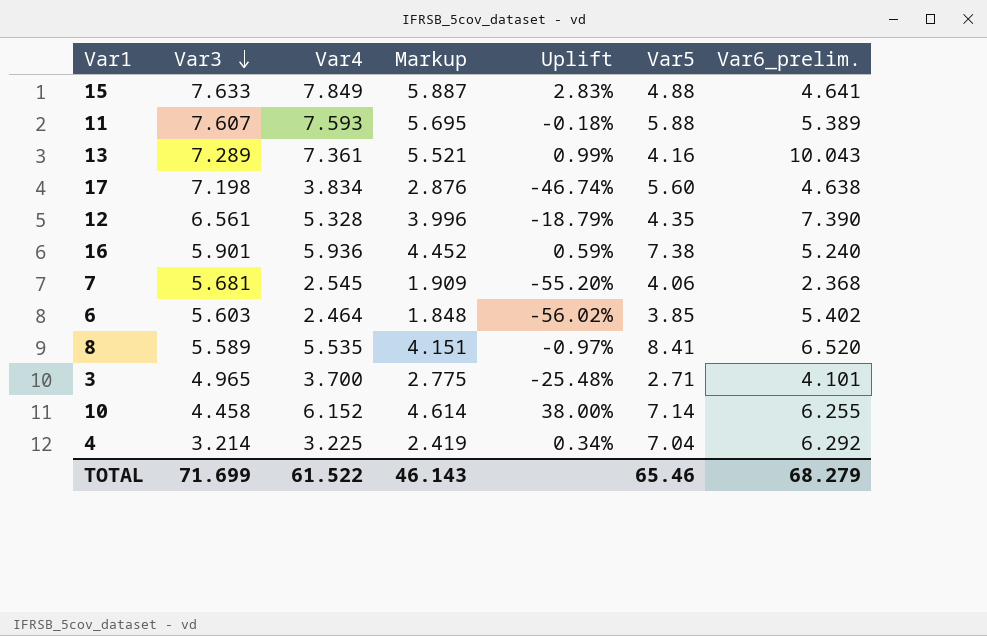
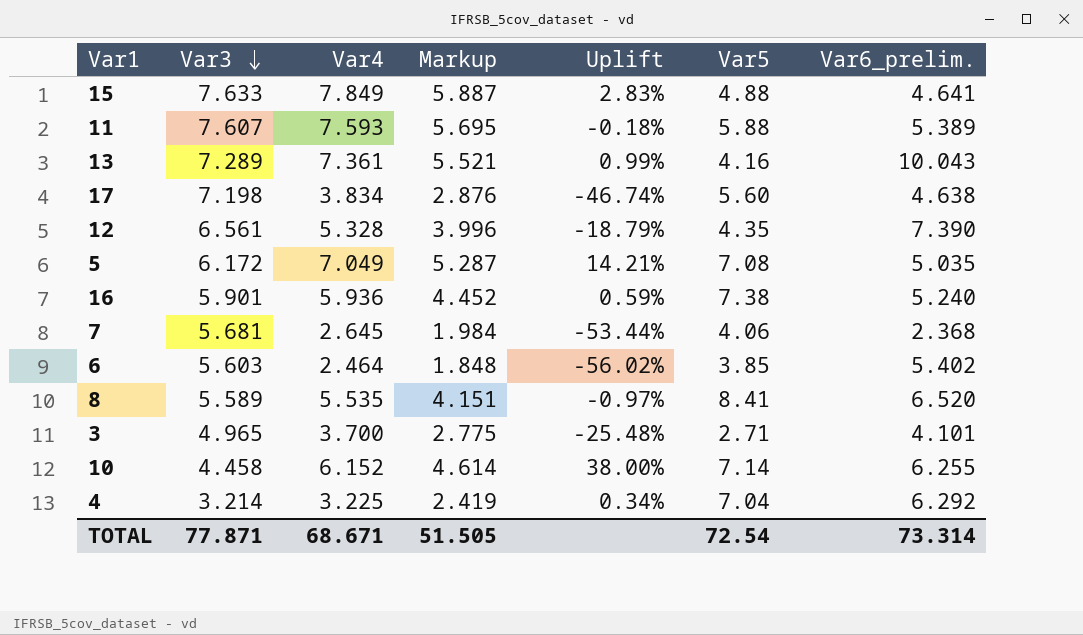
row 5: none -> 6.172 | 7.049 | 5.287 | 14.21% | 7.08 | 5.035
7 | Var4: 2.545 -> 2.645
7 | Markup: 1.909 -> 1.984
7 | Uplift: -55.20% -> -53.44%
TOTAL | Var3: 71.699 -> 77.871
TOTAL | Var4: 61.522 -> 68.671
TOTAL | Markup: 46.143 -> 51.505
TOTAL | Var5: 65.46 -> 72.54
TOTAL | Var6_prelim.: 68.279 -> 73.314

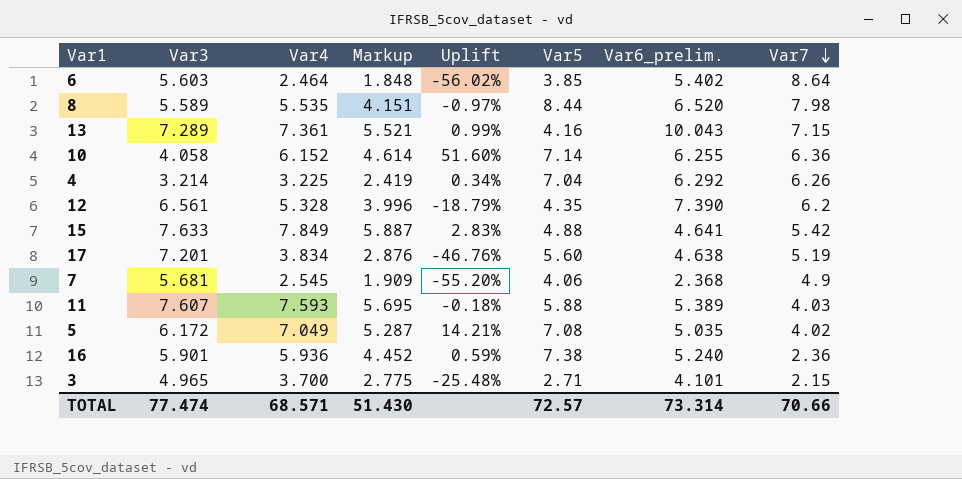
row order: Var3 descending -> Var7 descending
column Var7 | position: none -> 8
8 | Var5: 8.41 -> 8.44
10 | Var3: 4.458 -> 4.058
10 | Uplift: 38.00% -> 51.60%
17 | Var3: 7.198 -> 7.201
17 | Uplift: -46.74% -> -46.76%
7 | Var4: 2.645 -> 2.545
7 | Markup: 1.984 -> 1.909
7 | Uplift: -53.44% -> -55.20%
TOTAL | Var3: 77.871 -> 77.474
TOTAL | Var4: 68.671 -> 68.571
TOTAL | Markup: 51.505 -> 51.430
TOTAL | Var5: 72.54 -> 72.57

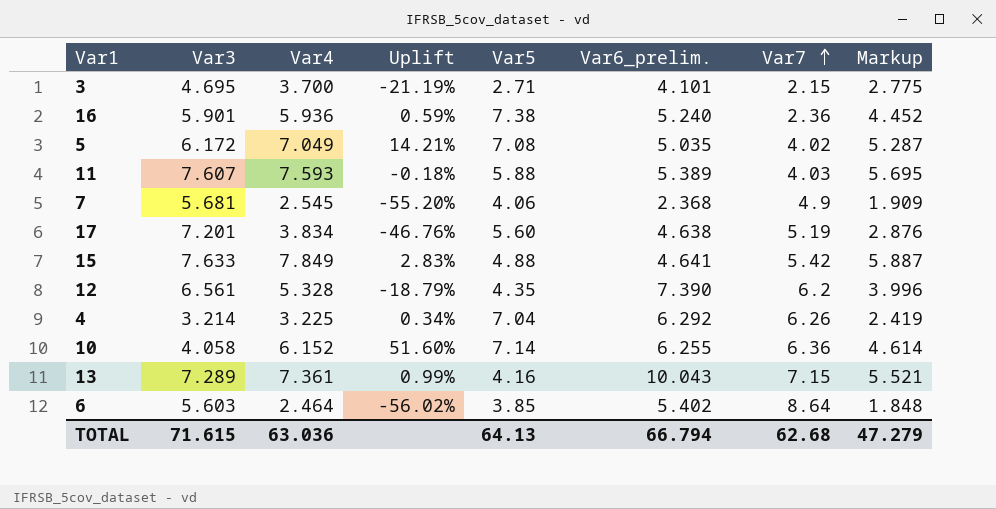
row order: Var7 descending -> Var7 ascending
column Markup | position: 4 -> 8
row 8: 5.589 | 5.535 | 4.151 | -0.97% | 8.44 | 6.520 | 7.98 -> none
3 | Var3: 4.965 -> 4.695
3 | Uplift: -25.48% -> -21.19%
TOTAL | Var3: 77.474 -> 71.615
TOTAL | Var4: 68.571 -> 63.036
TOTAL | Var5: 72.57 -> 64.13
TOTAL | Var6_prelim.: 73.314 -> 66.794
TOTAL | Var7: 70.66 -> 62.68
TOTAL | Markup: 51.430 -> 47.279

